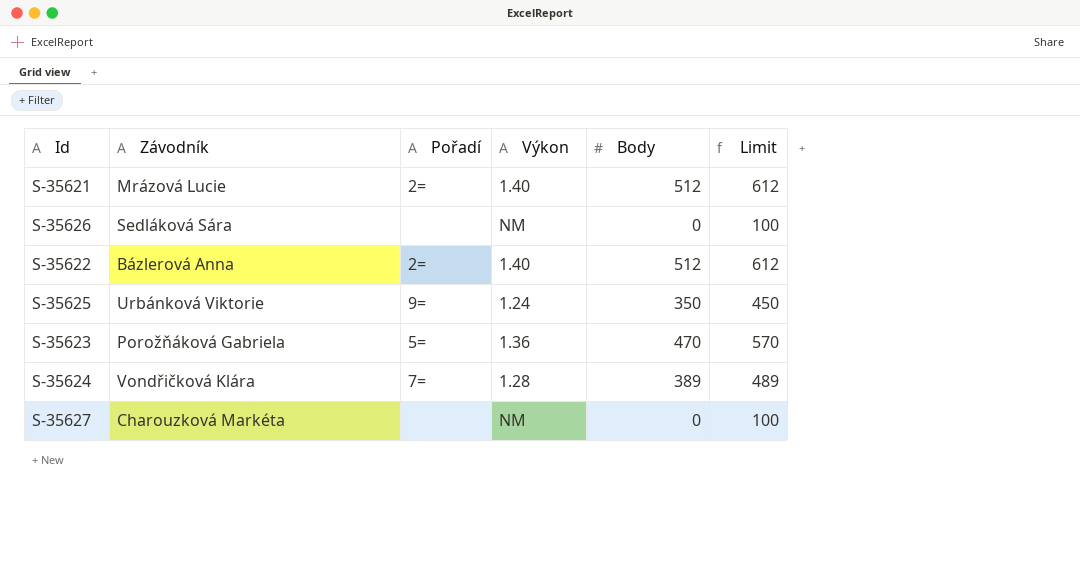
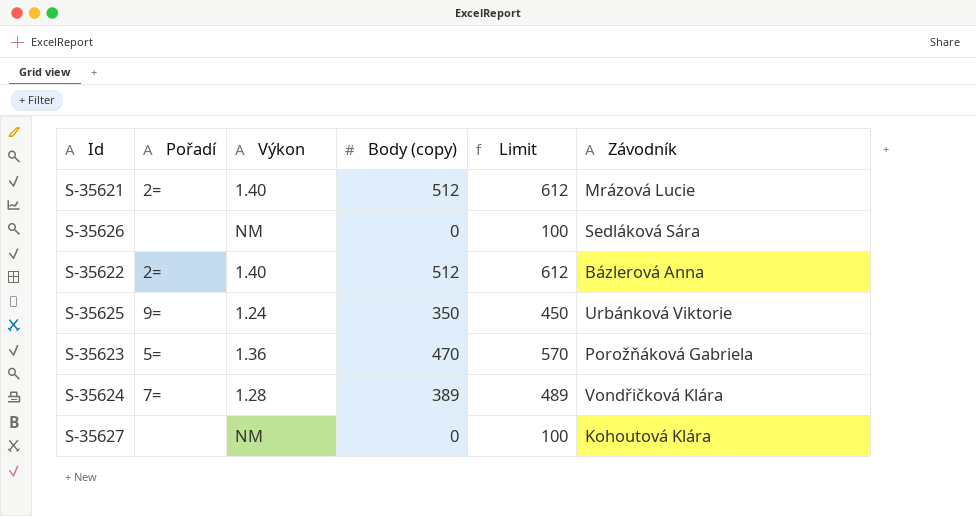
column name: Body -> Body (copy)
column Závodník | position: 2 -> 6
S-35627 | Závodník: Charouzková Markéta -> Kohoutová Klára

